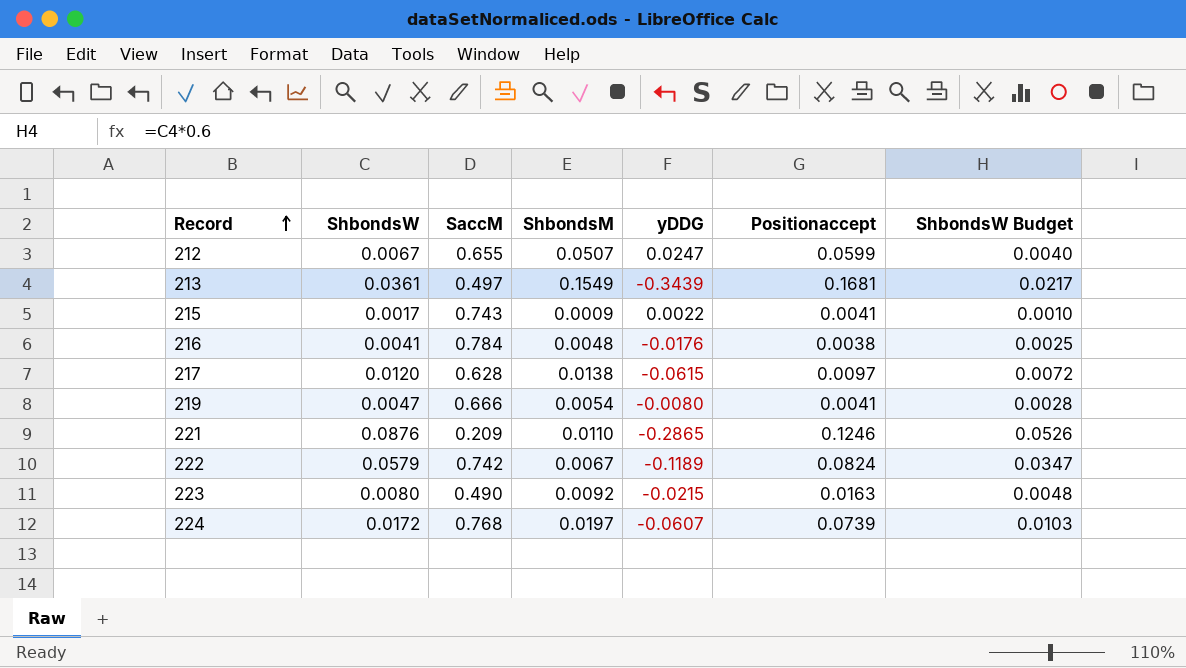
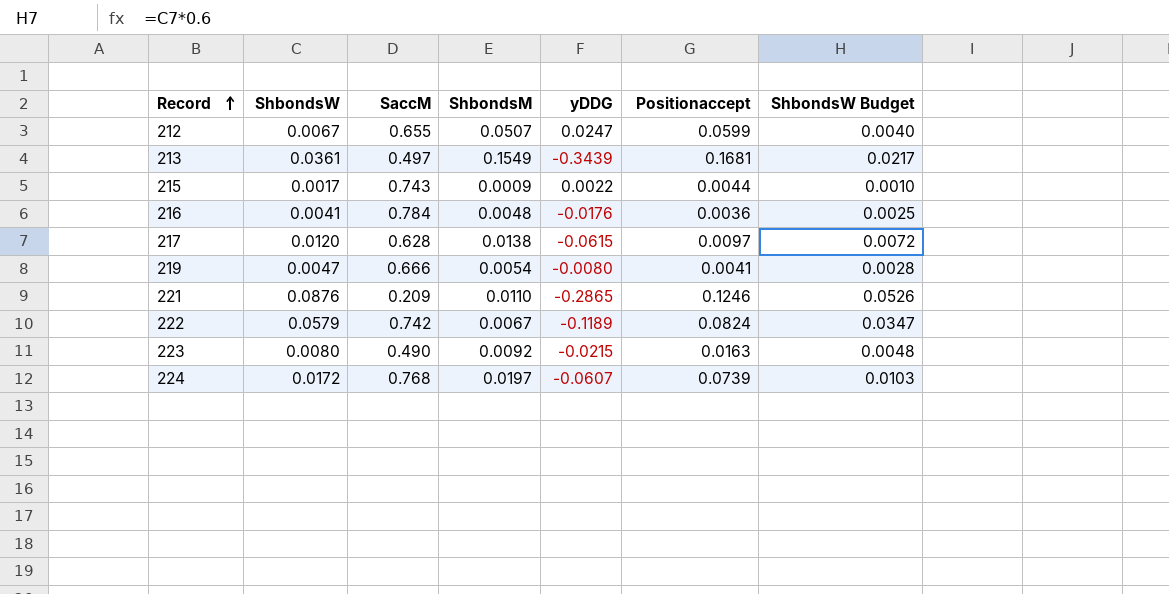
215 | Positionaccept: 0.0041 -> 0.0044
216 | Positionaccept: 0.0038 -> 0.0036

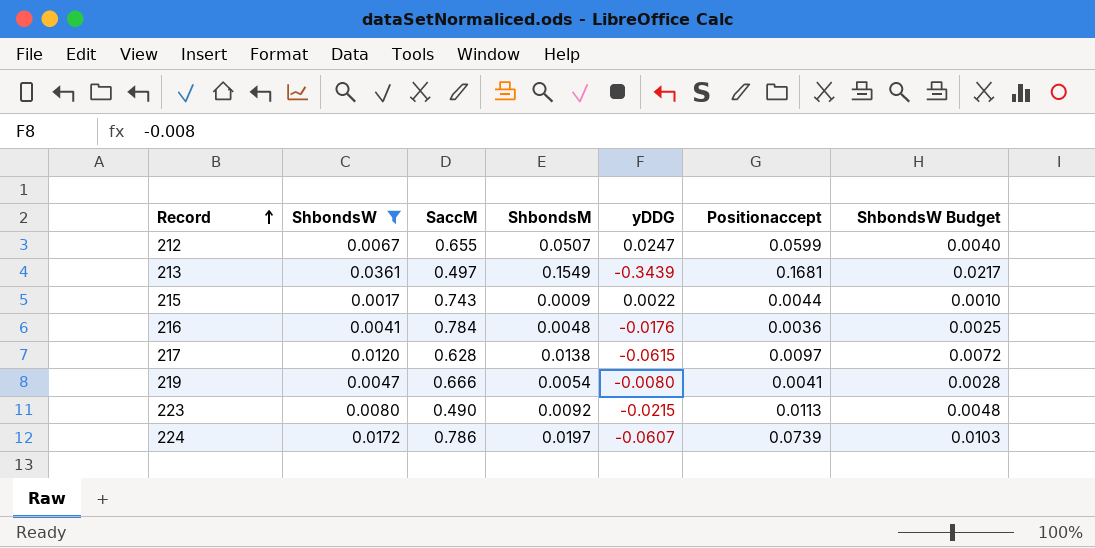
filter: none -> ShbondsW <= 0.0361
223 | Positionaccept: 0.0163 -> 0.0113
224 | SaccM: 0.768 -> 0.786

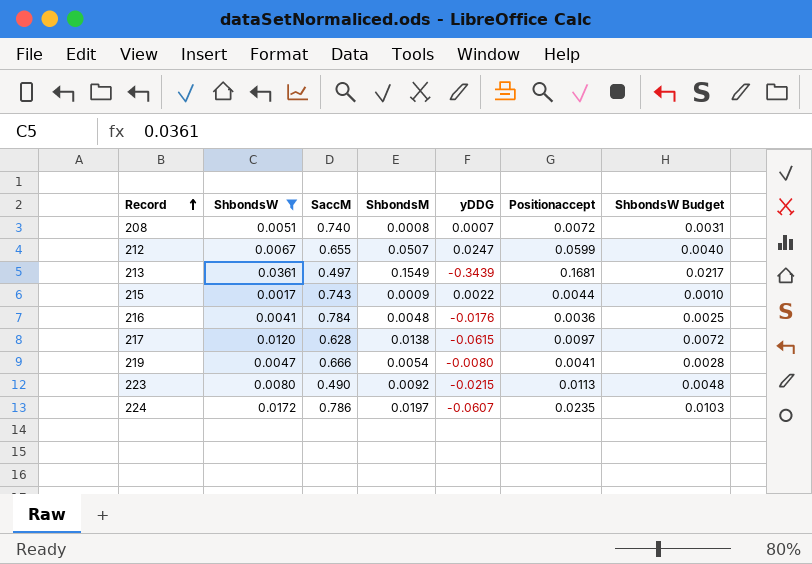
row 208: none -> 0.0051 | 0.740 | 0.0008 | 0.0007 | 0.0072 | 0.0031
224 | Positionaccept: 0.0739 -> 0.0235

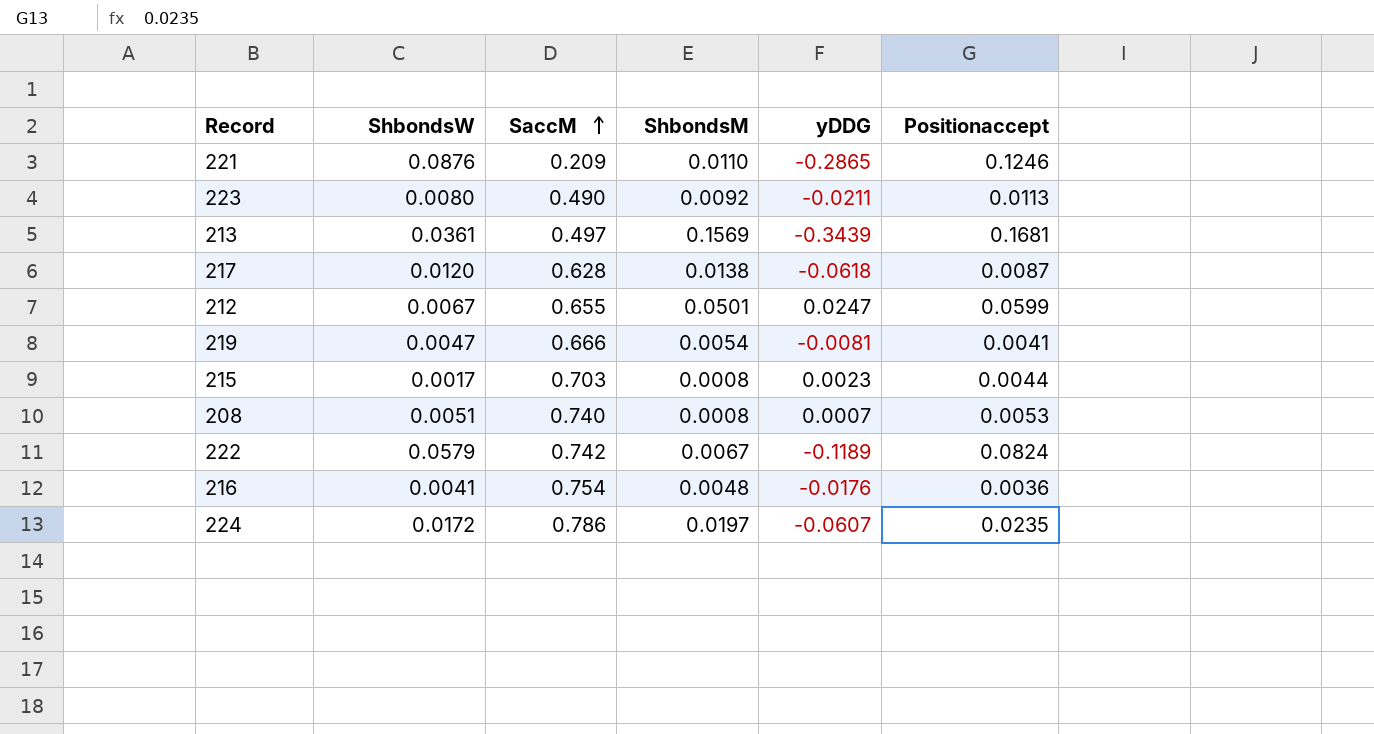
filter: ShbondsW <= 0.0361 -> none
row order: Record ascending -> SaccM ascending
column ShbondsW Budget | formula: [ShbondsW] * 0.6 -> none
223 | yDDG: -0.0215 -> -0.0211
213 | ShbondsM: 0.1549 -> 0.1569
217 | yDDG: -0.0615 -> -0.0618
217 | Positionaccept: 0.0097 -> 0.0087
212 | ShbondsM: 0.0507 -> 0.0501
219 | yDDG: -0.0080 -> -0.0081
215 | SaccM: 0.743 -> 0.703
215 | ShbondsM: 0.0009 -> 0.0008
215 | yDDG: 0.0022 -> 0.0023
208 | Positionaccept: 0.0072 -> 0.0053
216 | SaccM: 0.784 -> 0.754

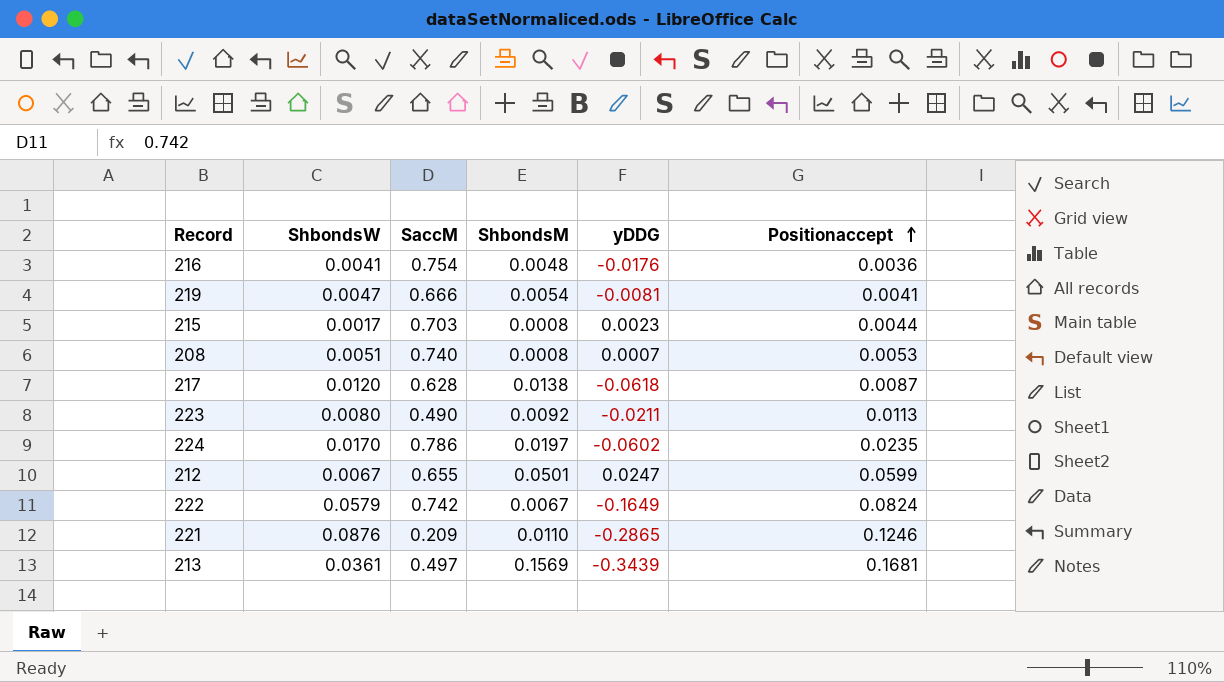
row order: SaccM ascending -> Positionaccept ascending
224 | ShbondsW: 0.0172 -> 0.0170
224 | yDDG: -0.0607 -> -0.0602
222 | yDDG: -0.1189 -> -0.1649

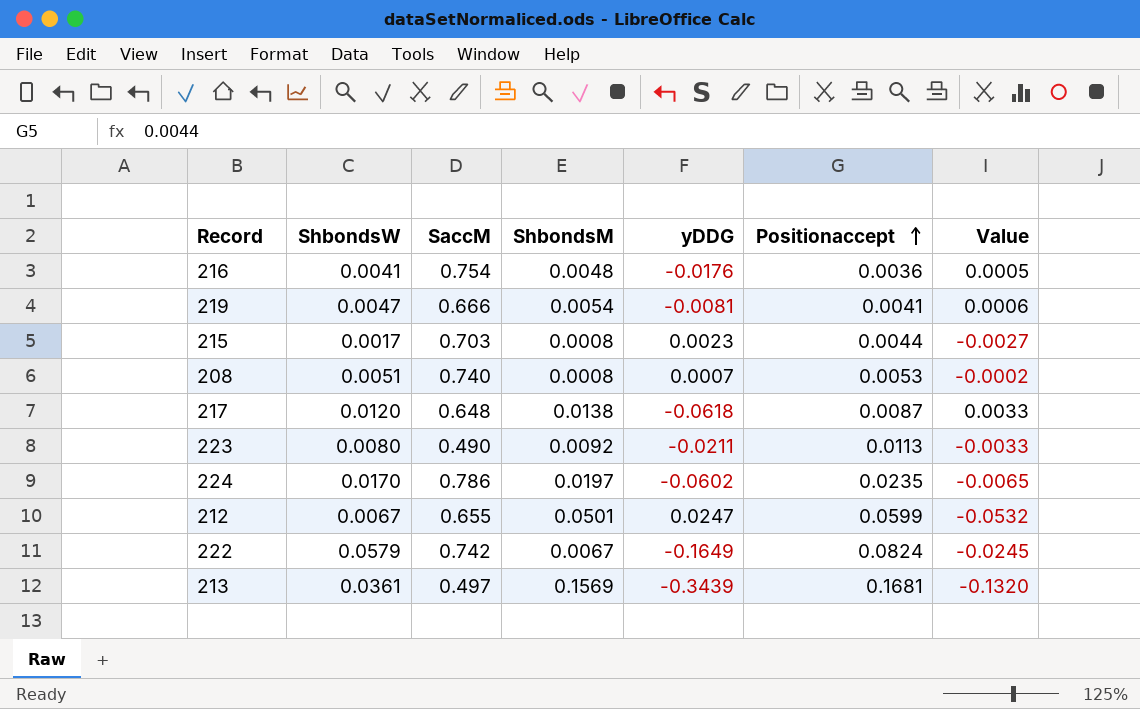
column Value | formula: none -> [ShbondsW] - [Positionaccept]
row 221: 0.0876 | 0.209 | 0.0110 | -0.2865 | 0.1246 -> none
217 | SaccM: 0.628 -> 0.648

